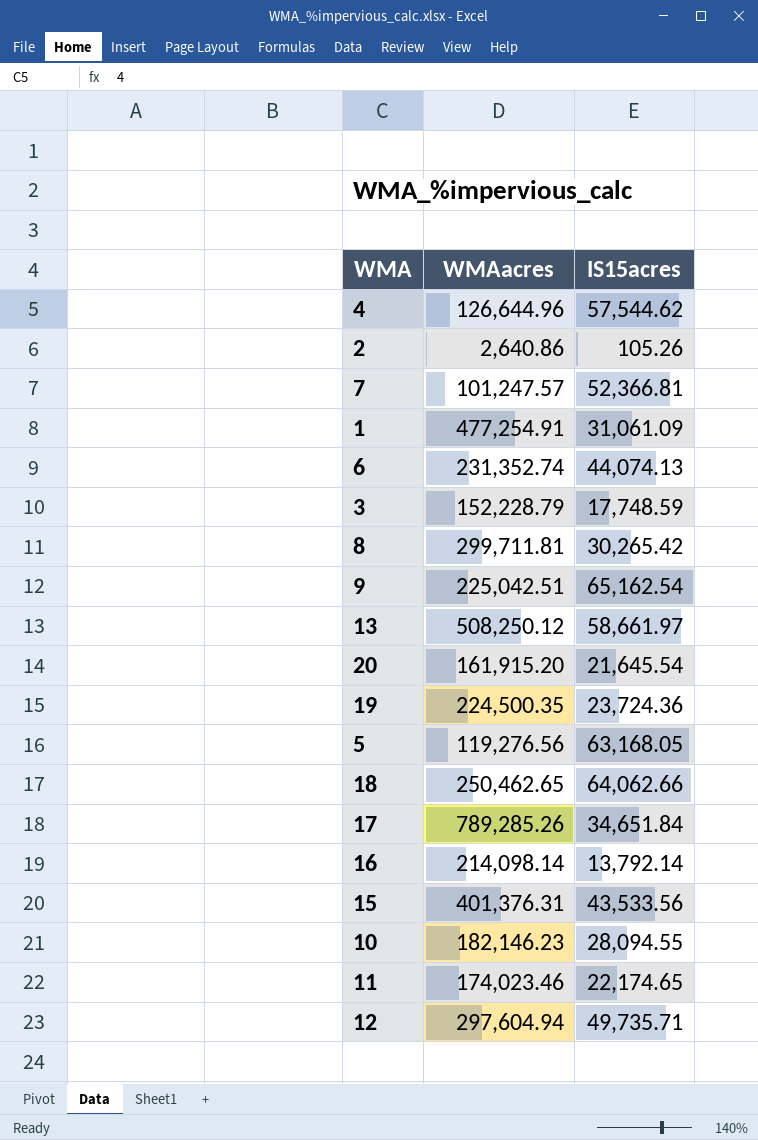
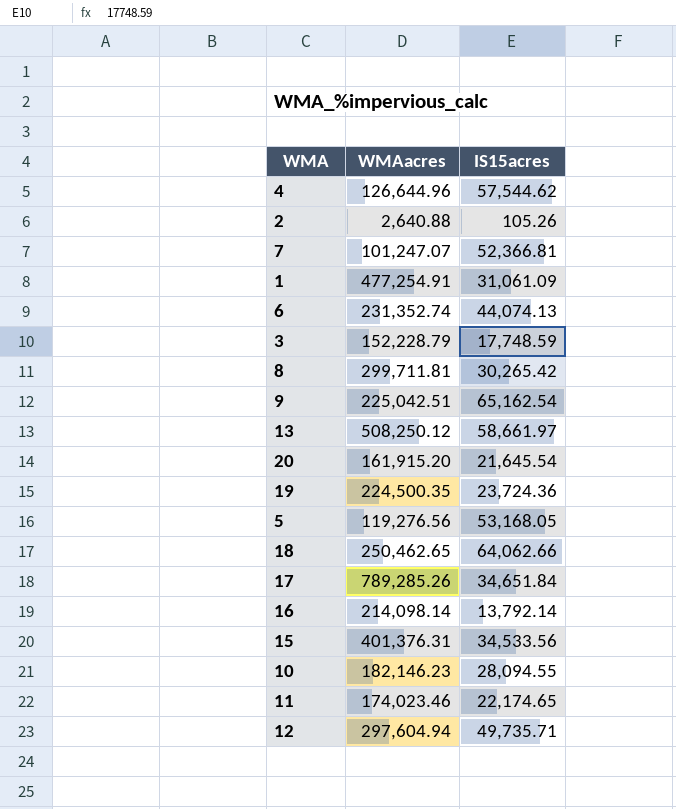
2 | WMAacres: 2,640.86 -> 2,640.88
7 | WMAacres: 101,247.57 -> 101,247.07
5 | IS15acres: 63,168.05 -> 53,168.05
15 | IS15acres: 43,533.56 -> 34,533.56

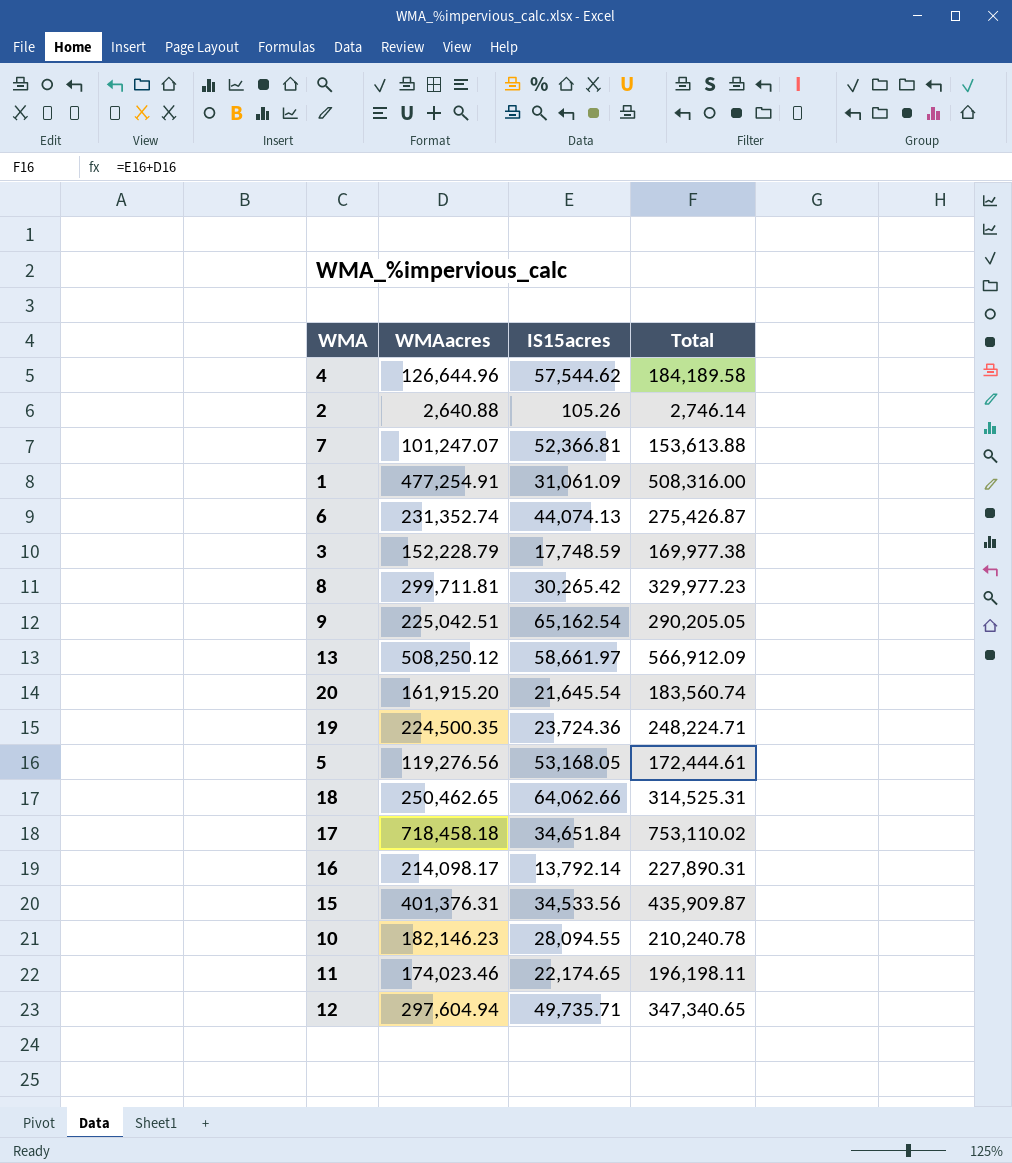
column Total | formula: none -> [WMAacres] + [IS15acres]
17 | WMAacres: 789,285.26 -> 718,458.18
16 | WMAacres: 214,098.14 -> 214,098.17

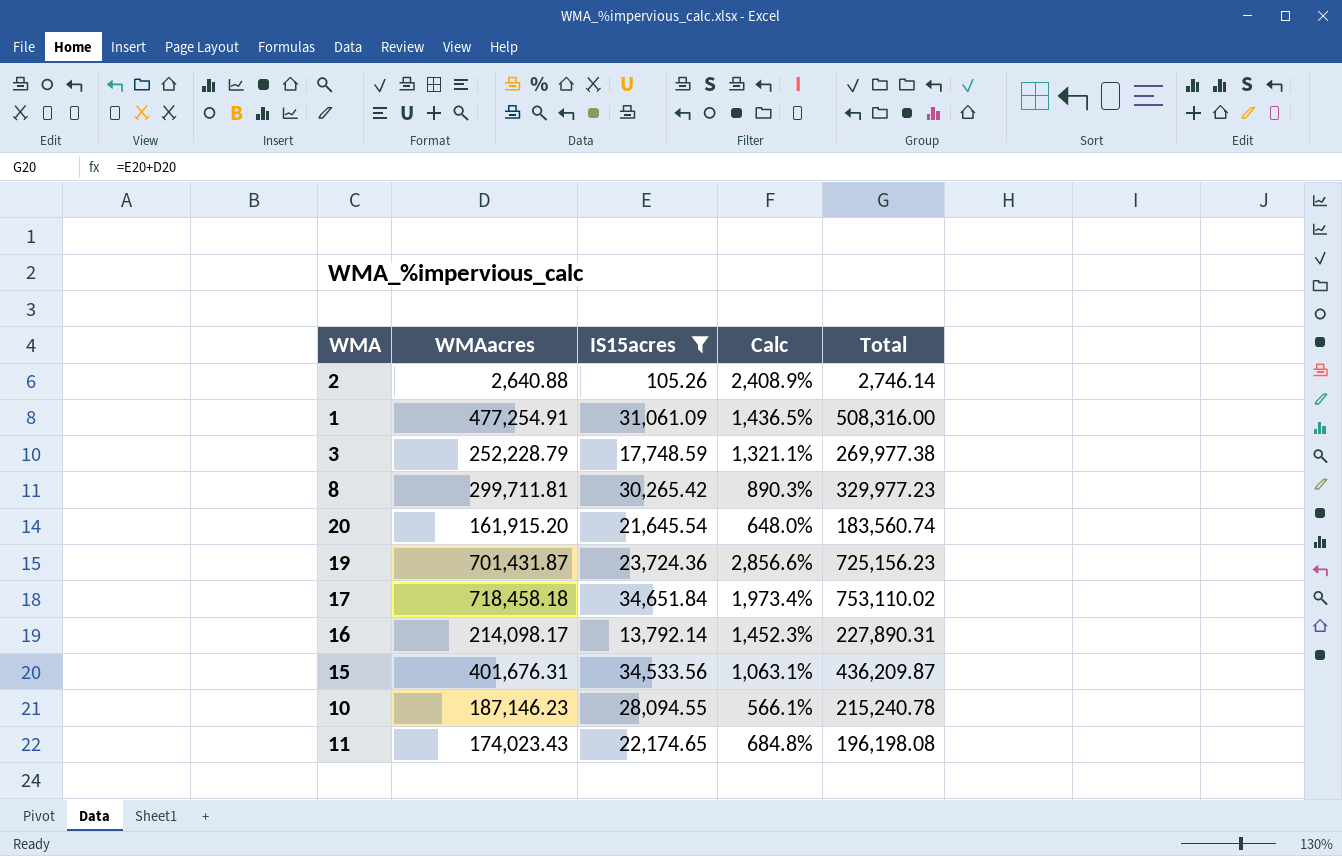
filter: none -> IS15acres <= 34,651.84
column Calc | formula: none -> ([WMAacres] - [IS15acres]) / [IS15acres]
3 | WMAacres: 152,228.79 -> 252,228.79
3 | Total: 169,977.38 -> 269,977.38
19 | WMAacres: 224,500.35 -> 701,431.87
19 | Total: 248,224.71 -> 725,156.23
15 | WMAacres: 401,376.31 -> 401,676.31
15 | Total: 435,909.87 -> 436,209.87
10 | WMAacres: 182,146.23 -> 187,146.23
10 | Total: 210,240.78 -> 215,240.78
11 | WMAacres: 174,023.46 -> 174,023.43
11 | Total: 196,198.11 -> 196,198.08

